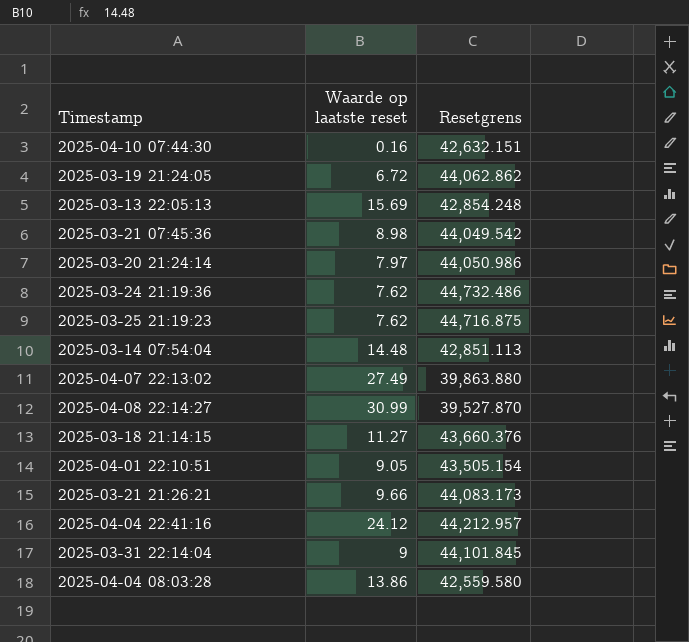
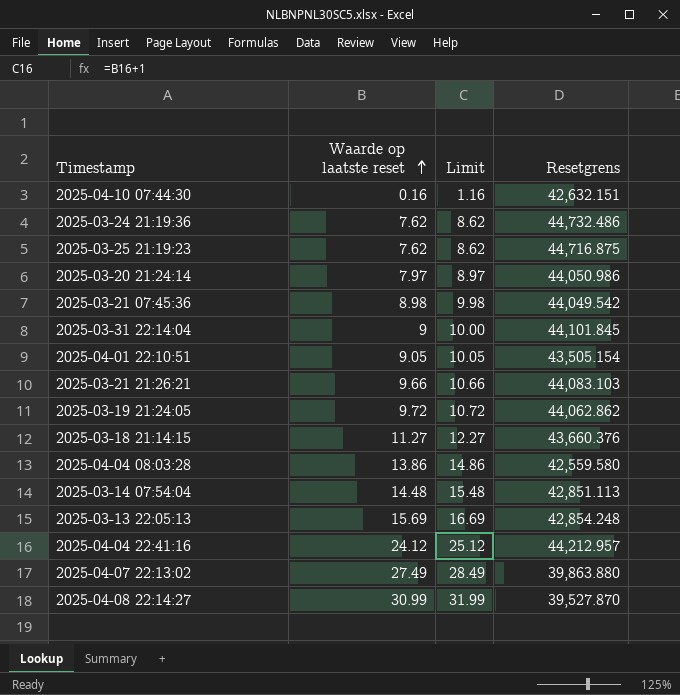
row order: none -> Waarde op laatste reset ascending
column Limit | formula: none -> [Waarde op laatste reset] + 1
2025-03-21 21:26:21 | Resetgrens: 44,083.173 -> 44,083.103
2025-03-19 21:24:05 | Waarde op laatste reset: 6.72 -> 9.72

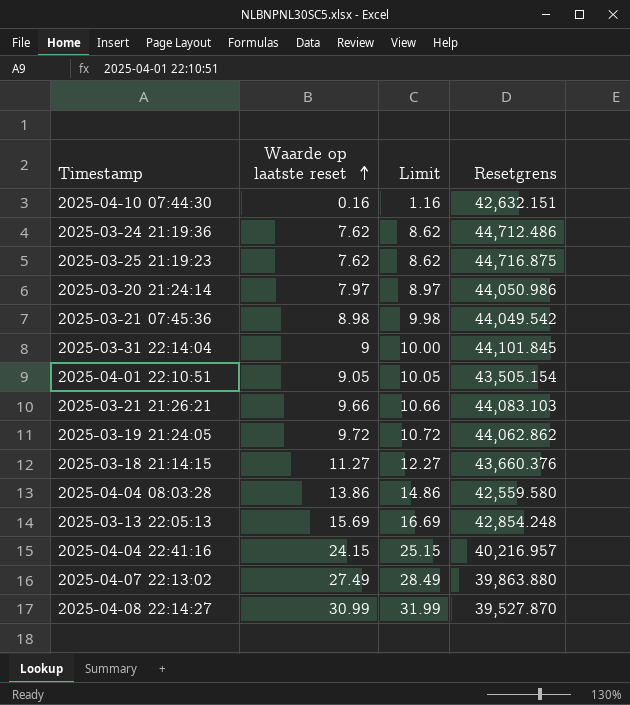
row 2025-03-14 07:54:04: 14.48 | 15.48 | 42,851.113 -> none
2025-03-24 21:19:36 | Resetgrens: 44,732.486 -> 44,712.486
2025-04-04 22:41:16 | Waarde op laatste reset: 24.12 -> 24.15
2025-04-04 22:41:16 | Limit: 25.12 -> 25.15
2025-04-04 22:41:16 | Resetgrens: 44,212.957 -> 40,216.957

